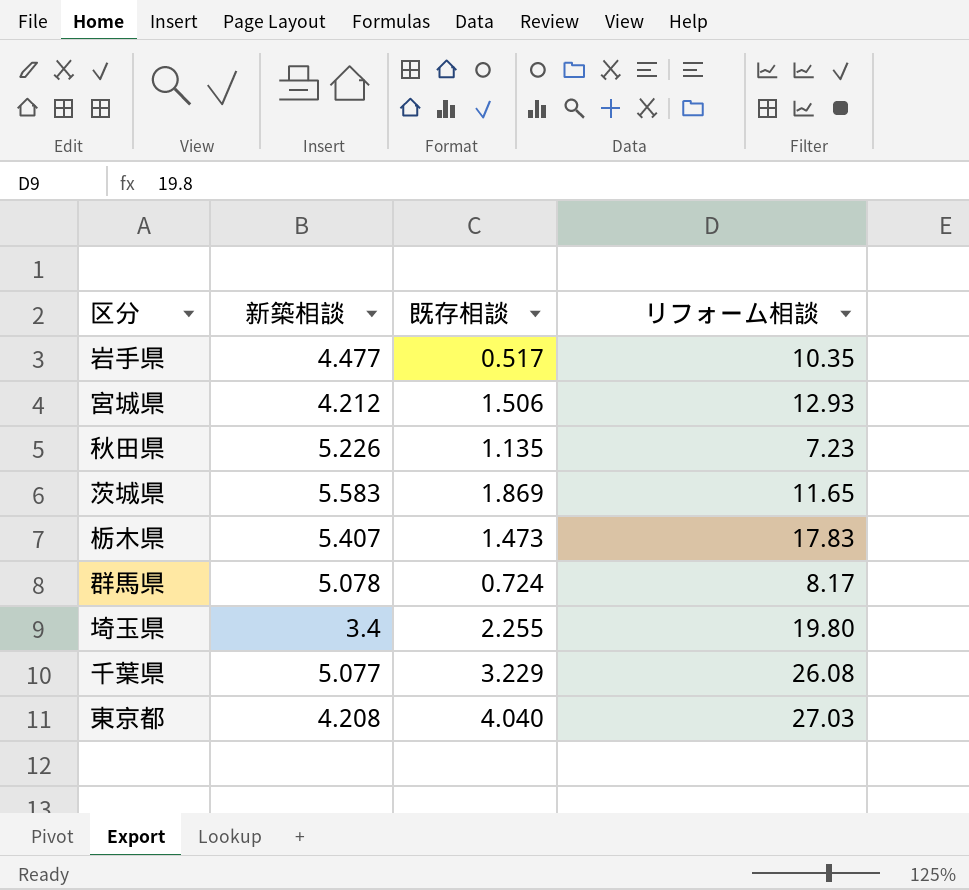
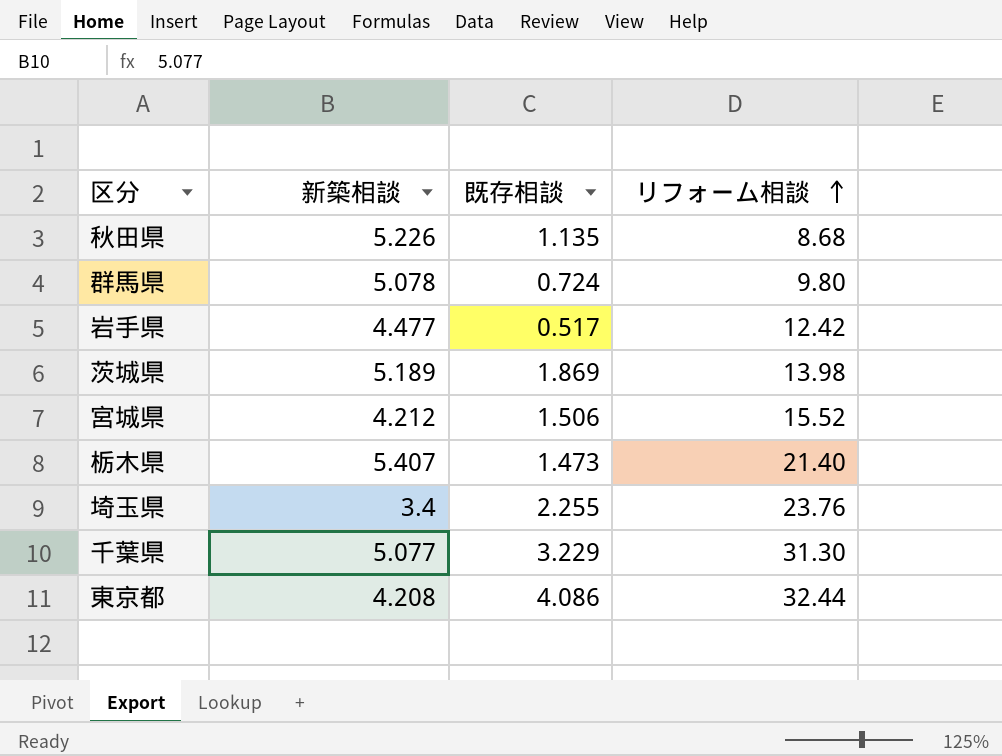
row order: none -> リフォーム相談 ascending
秋田県 | リフォーム相談: 7.23 -> 8.68
群馬県 | リフォーム相談: 8.17 -> 9.80
岩手県 | リフォーム相談: 10.35 -> 12.42
茨城県 | 新築相談: 5.583 -> 5.189
茨城県 | リフォーム相談: 11.65 -> 13.98
宮城県 | リフォーム相談: 12.93 -> 15.52
栃木県 | リフォーム相談: 17.83 -> 21.40
埼玉県 | リフォーム相談: 19.80 -> 23.76
千葉県 | リフォーム相談: 26.08 -> 31.30
東京都 | 既存相談: 4.040 -> 4.086
東京都 | リフォーム相談: 27.03 -> 32.44

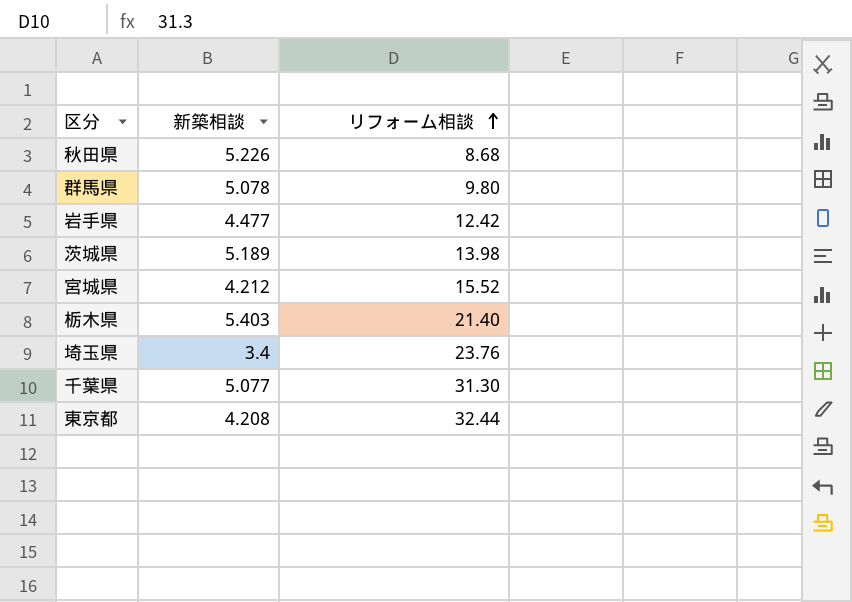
column 既存相談 | position: 3 -> none
栃木県 | 新築相談: 5.407 -> 5.403

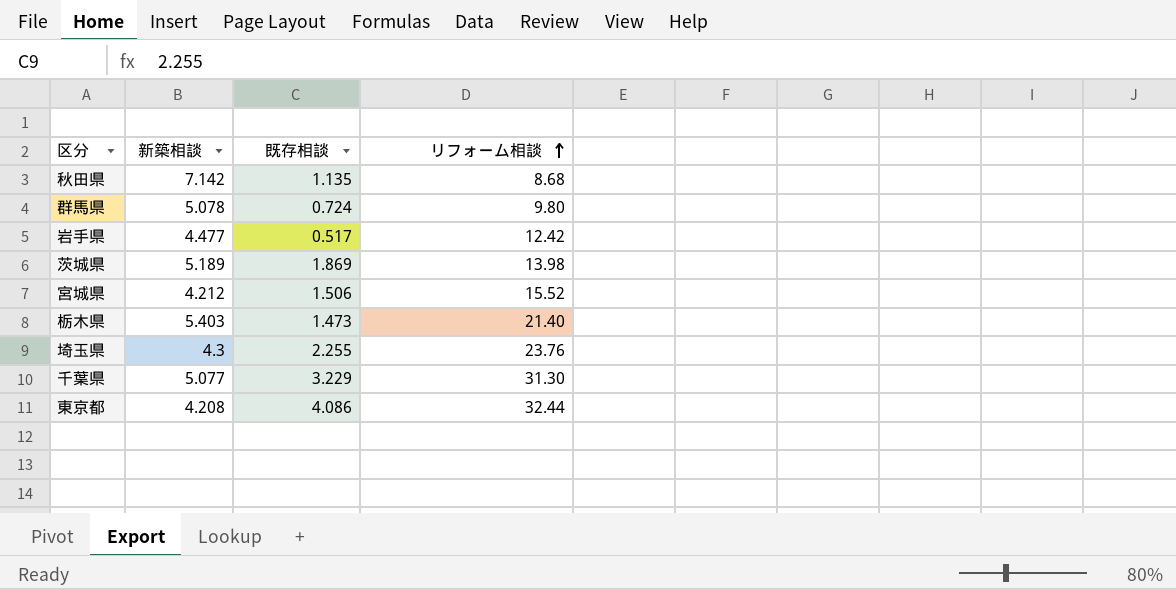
column 既存相談 | position: none -> 3
秋田県 | 新築相談: 5.226 -> 7.142
埼玉県 | 新築相談: 3.4 -> 4.3

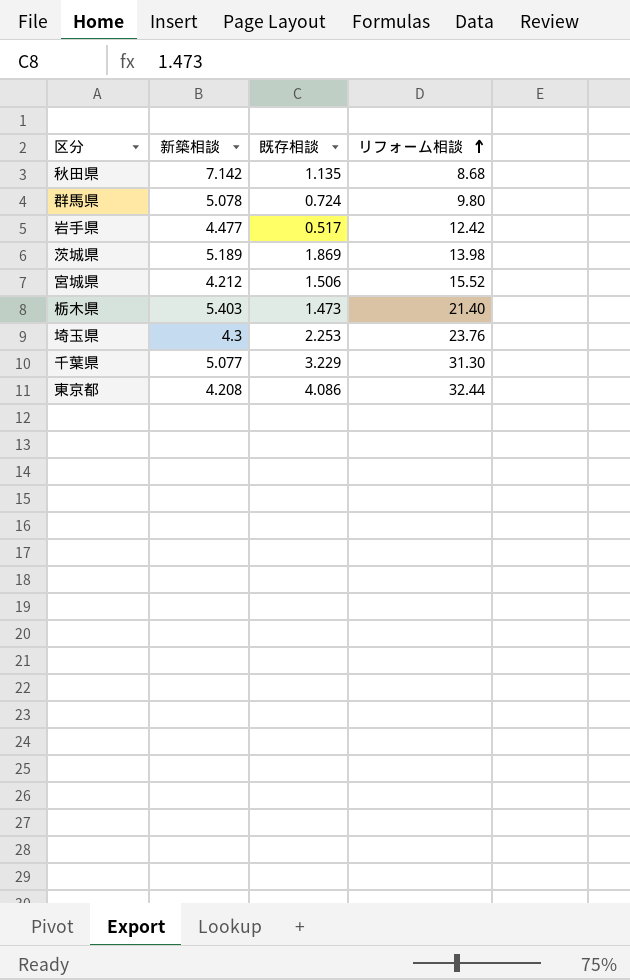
埼玉県 | 既存相談: 2.255 -> 2.253

